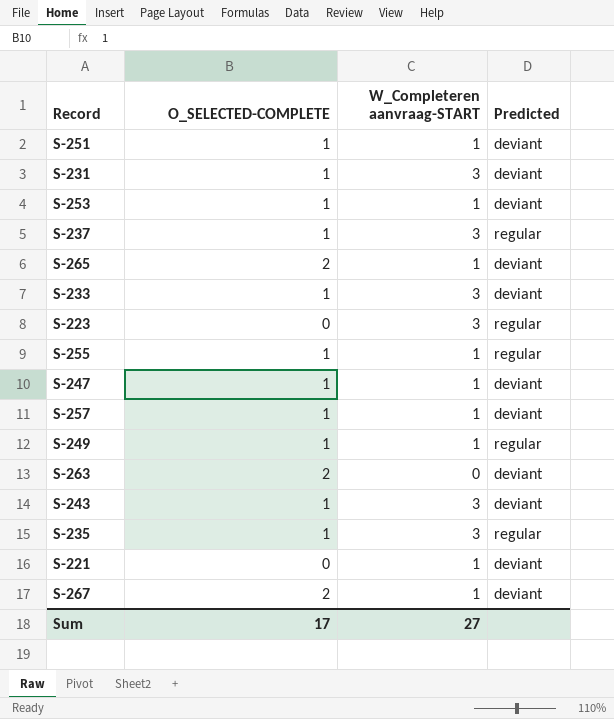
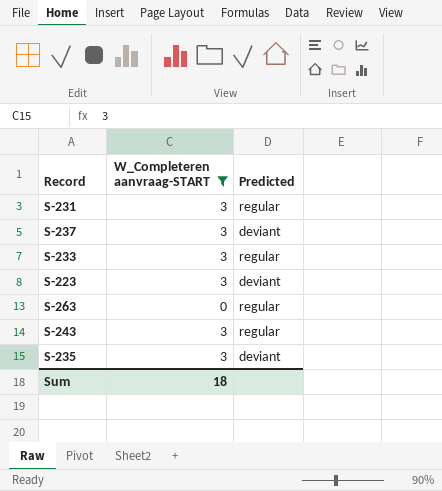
filter: none -> W_Completeren aanvraag-START != 1
column O_SELECTED-COMPLETE | position: 2 -> none
S-231 | Predicted: deviant -> regular
S-237 | Predicted: regular -> deviant
S-233 | Predicted: deviant -> regular
S-223 | Predicted: regular -> deviant
S-263 | Predicted: deviant -> regular
S-243 | Predicted: deviant -> regular
S-235 | Predicted: regular -> deviant
Sum | W_Completeren aanvraag-START: 27 -> 18

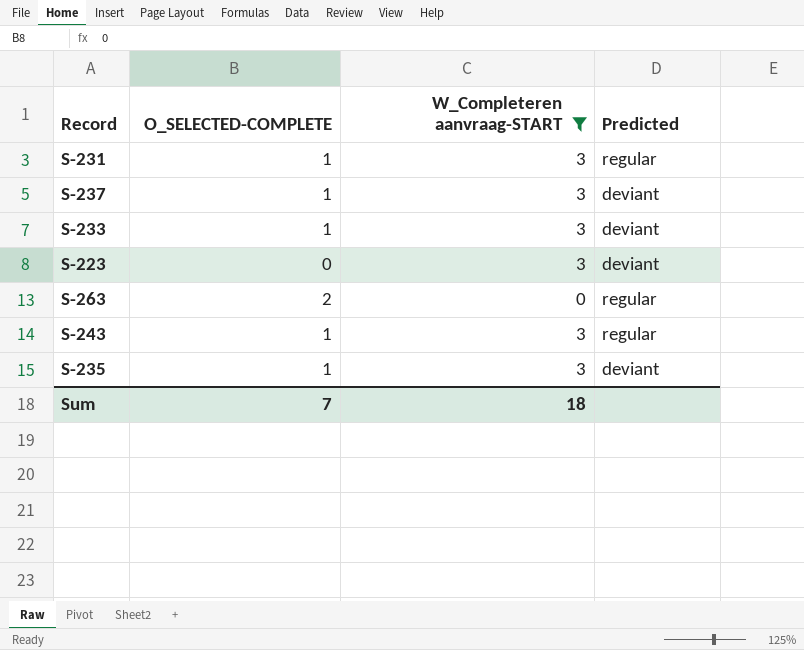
column O_SELECTED-COMPLETE | position: none -> 2
S-233 | Predicted: regular -> deviant

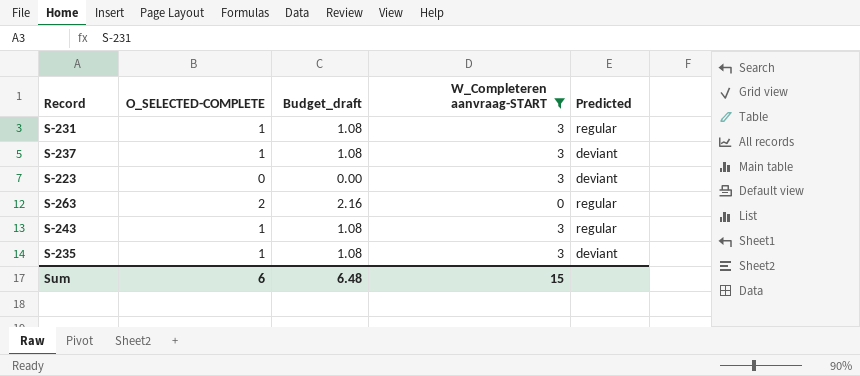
column Budget_draft | formula: none -> [O_SELECTED-COMPLETE] * 1.08
row S-233: 1 | 3 | deviant -> none
Sum | O_SELECTED-COMPLETE: 7 -> 6
Sum | W_Completeren aanvraag-START: 18 -> 15

